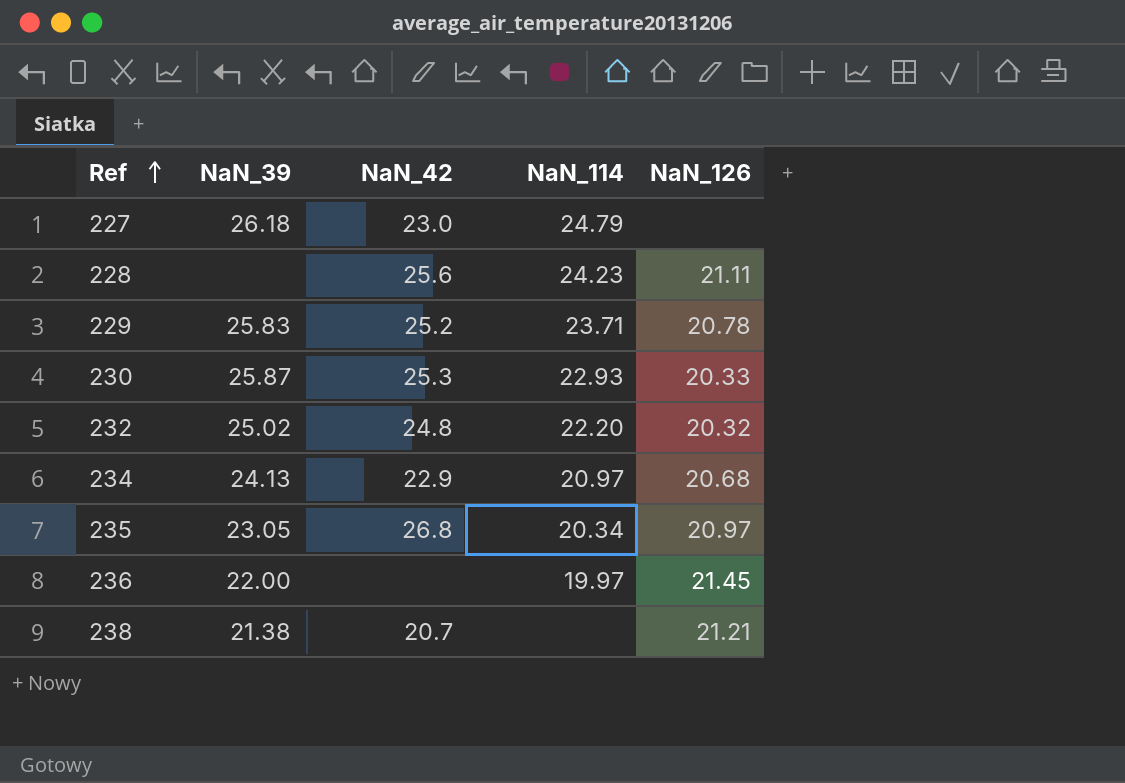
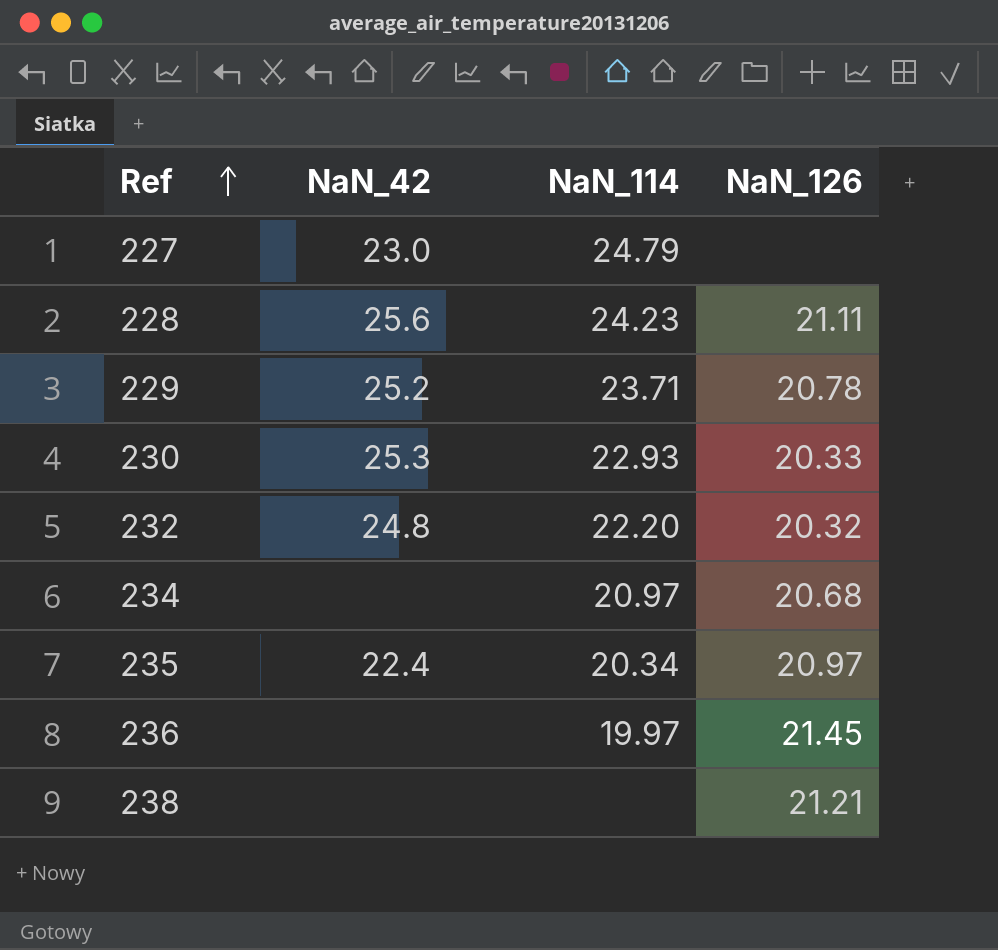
column NaN_39 | position: 2 -> none
234 | NaN_42: 22.9 -> none
235 | NaN_42: 26.8 -> 22.4
238 | NaN_42: 20.7 -> none

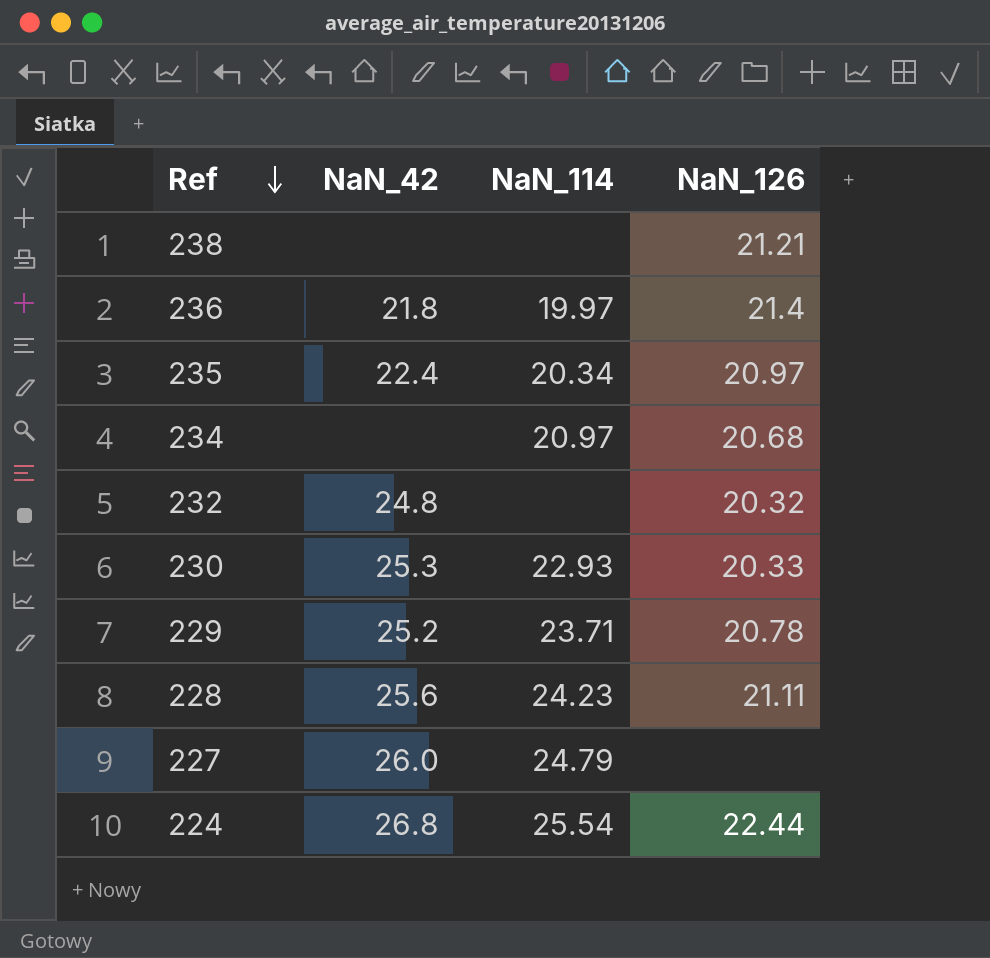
row order: Ref ascending -> Ref descending
236 | NaN_42: none -> 21.8
236 | NaN_126: 21.45 -> 21.4
232 | NaN_114: 22.20 -> none
227 | NaN_42: 23.0 -> 26.0
row 224: none -> 26.8 | 25.54 | 22.44

